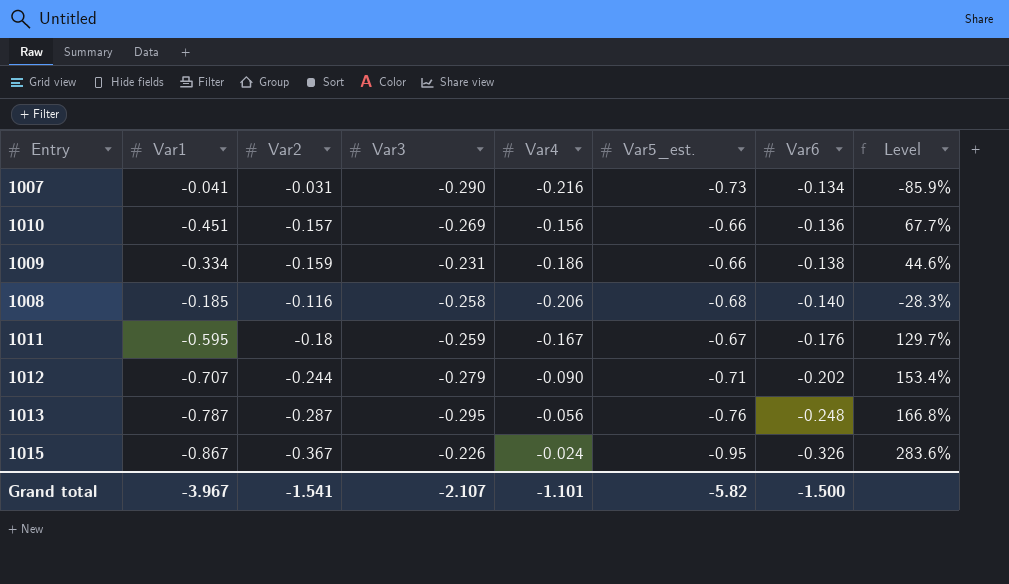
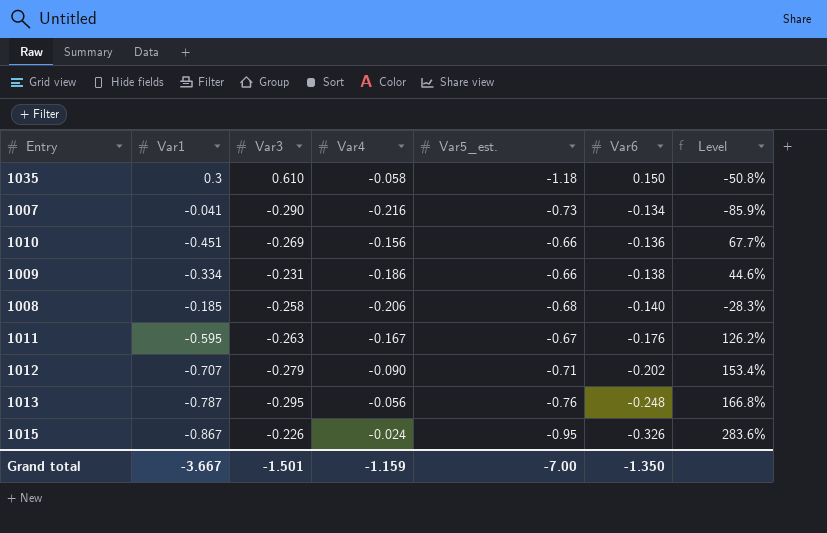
column Var2 | position: 3 -> none
row 1035: none -> 0.3 | 0.610 | -0.058 | -1.18 | 0.150 | -50.8%
1011 | Var3: -0.259 -> -0.263
1011 | Level: 129.7% -> 126.2%
Grand total | Var1: -3.967 -> -3.667
Grand total | Var3: -2.107 -> -1.501
Grand total | Var4: -1.101 -> -1.159
Grand total | Var5_est.: -5.82 -> -7.00
Grand total | Var6: -1.500 -> -1.350

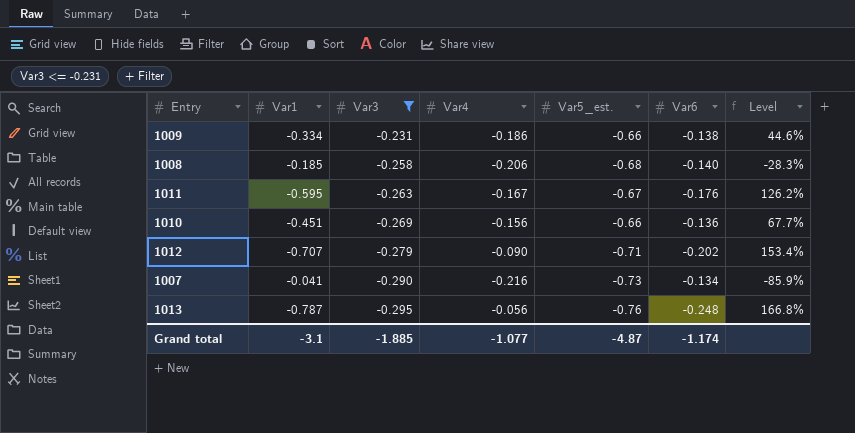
filter: none -> Var3 <= -0.231
row order: Var6 descending -> Var3 descending
Grand total | Var1: -3.667 -> -3.1
Grand total | Var3: -1.501 -> -1.885
Grand total | Var4: -1.159 -> -1.077
Grand total | Var5_est.: -7.00 -> -4.87
Grand total | Var6: -1.350 -> -1.174

